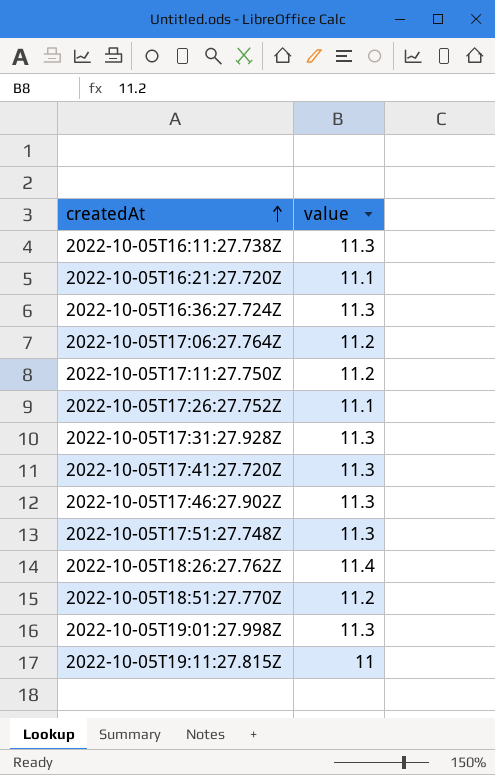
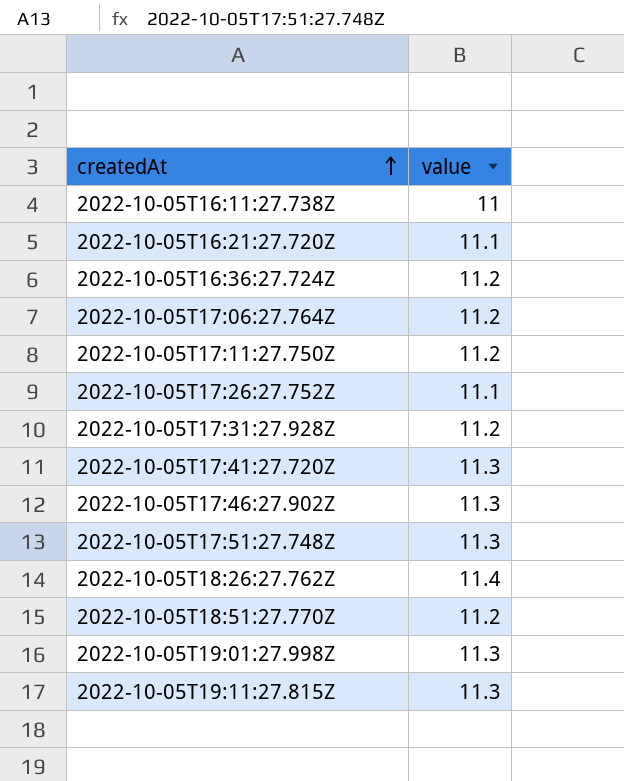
2022-10-05T16:11:27.738Z | value: 11.3 -> 11
2022-10-05T16:36:27.724Z | value: 11.3 -> 11.2
2022-10-05T17:31:27.928Z | value: 11.3 -> 11.2
2022-10-05T19:11:27.815Z | value: 11 -> 11.3

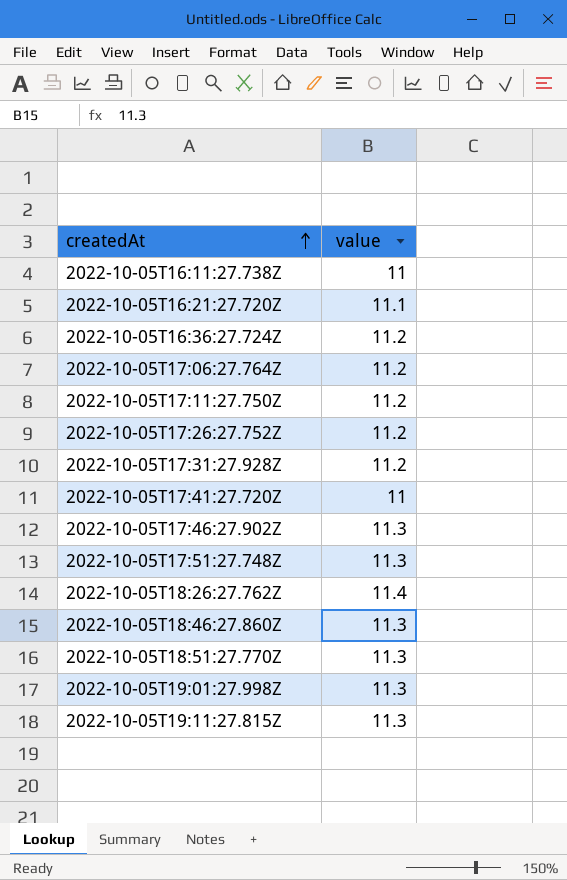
2022-10-05T17:26:27.752Z | value: 11.1 -> 11.2
2022-10-05T17:41:27.720Z | value: 11.3 -> 11
row 2022-10-05T18:46:27.860Z: none -> 11.3
2022-10-05T18:51:27.770Z | value: 11.2 -> 11.3

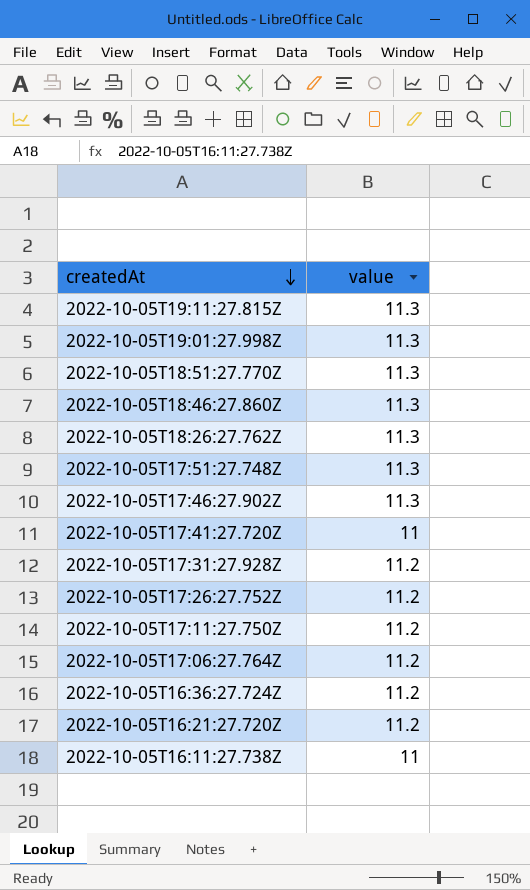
row order: createdAt ascending -> createdAt descending
2022-10-05T18:26:27.762Z | value: 11.4 -> 11.3
2022-10-05T16:21:27.720Z | value: 11.1 -> 11.2

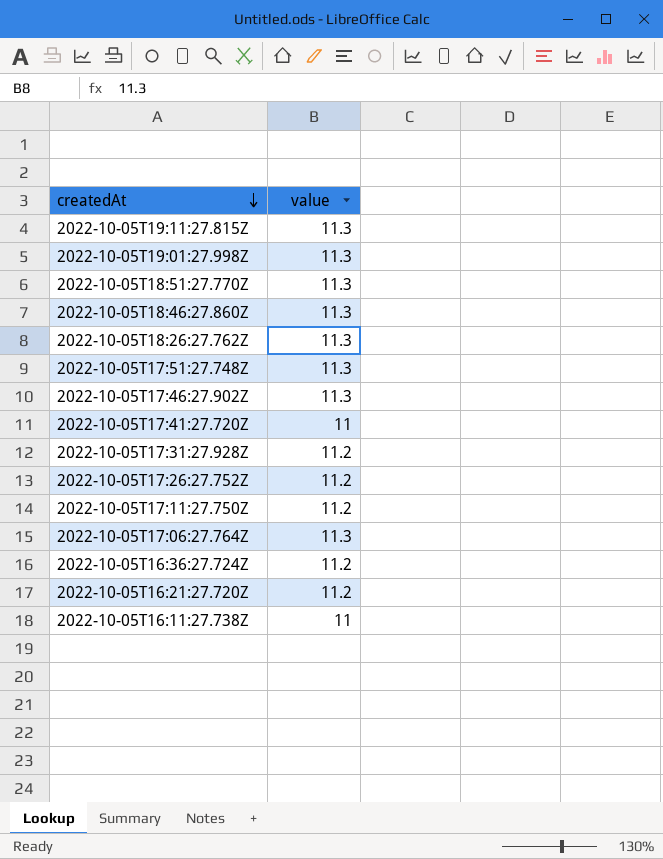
2022-10-05T17:06:27.764Z | value: 11.2 -> 11.3

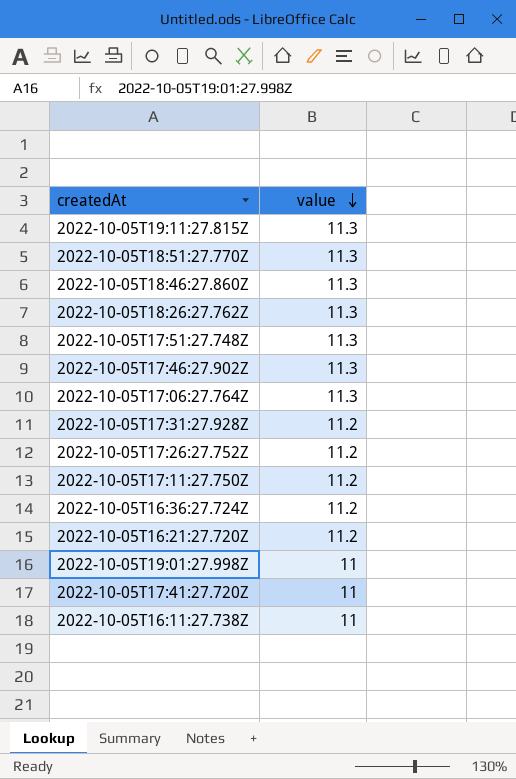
row order: createdAt descending -> value descending
2022-10-05T19:01:27.998Z | value: 11.3 -> 11

